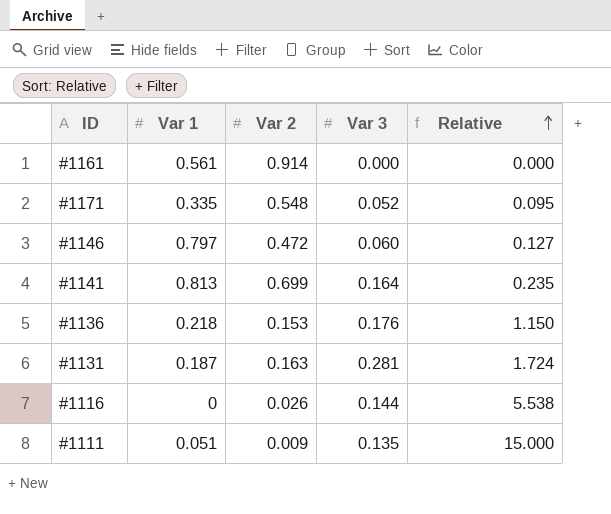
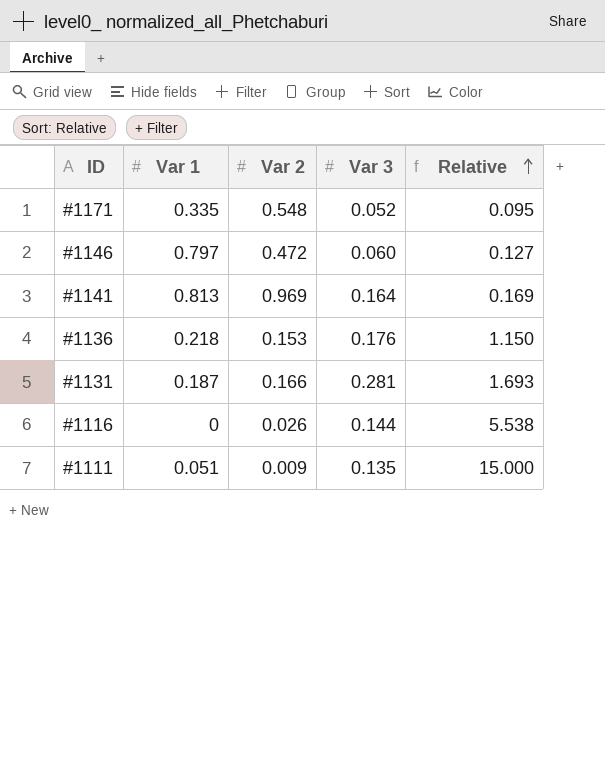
row #1161: 0.561 | 0.914 | 0.000 | 0.000 -> none
#1141 | Var 2: 0.699 -> 0.969
#1141 | Relative: 0.235 -> 0.169
#1131 | Var 2: 0.163 -> 0.166
#1131 | Relative: 1.724 -> 1.693

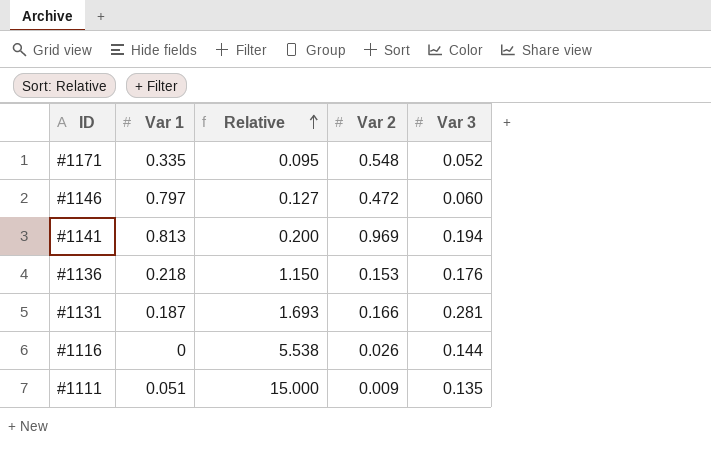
column Relative | position: 5 -> 3
#1141 | Relative: 0.169 -> 0.200
#1141 | Var 3: 0.164 -> 0.194

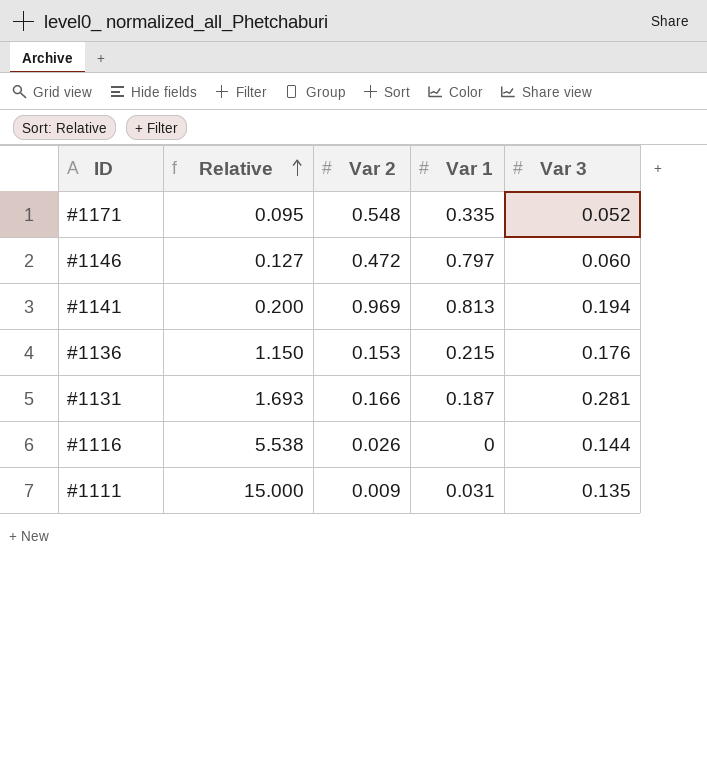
column Var 1 | position: 2 -> 4
#1136 | Var 1: 0.218 -> 0.215
#1111 | Var 1: 0.051 -> 0.031

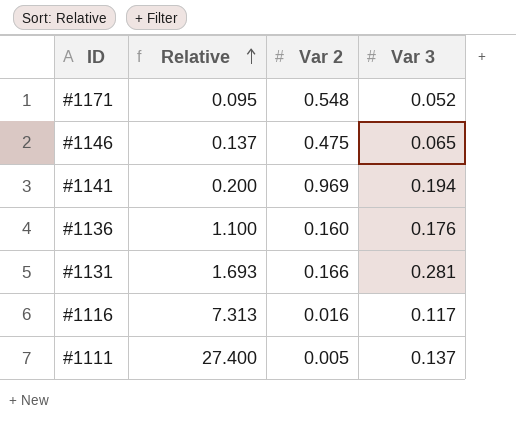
column Var 1 | position: 4 -> none
#1146 | Relative: 0.127 -> 0.137
#1146 | Var 2: 0.472 -> 0.475
#1146 | Var 3: 0.060 -> 0.065
#1136 | Relative: 1.150 -> 1.100
#1136 | Var 2: 0.153 -> 0.160
#1116 | Relative: 5.538 -> 7.313
#1116 | Var 2: 0.026 -> 0.016
#1116 | Var 3: 0.144 -> 0.117
#1111 | Relative: 15.000 -> 27.400
#1111 | Var 2: 0.009 -> 0.005
#1111 | Var 3: 0.135 -> 0.137

